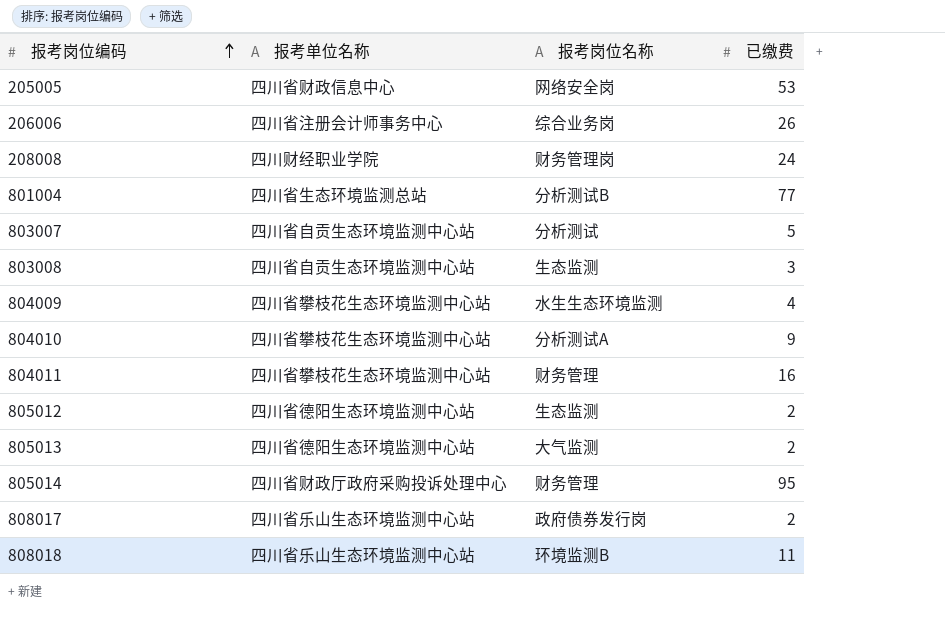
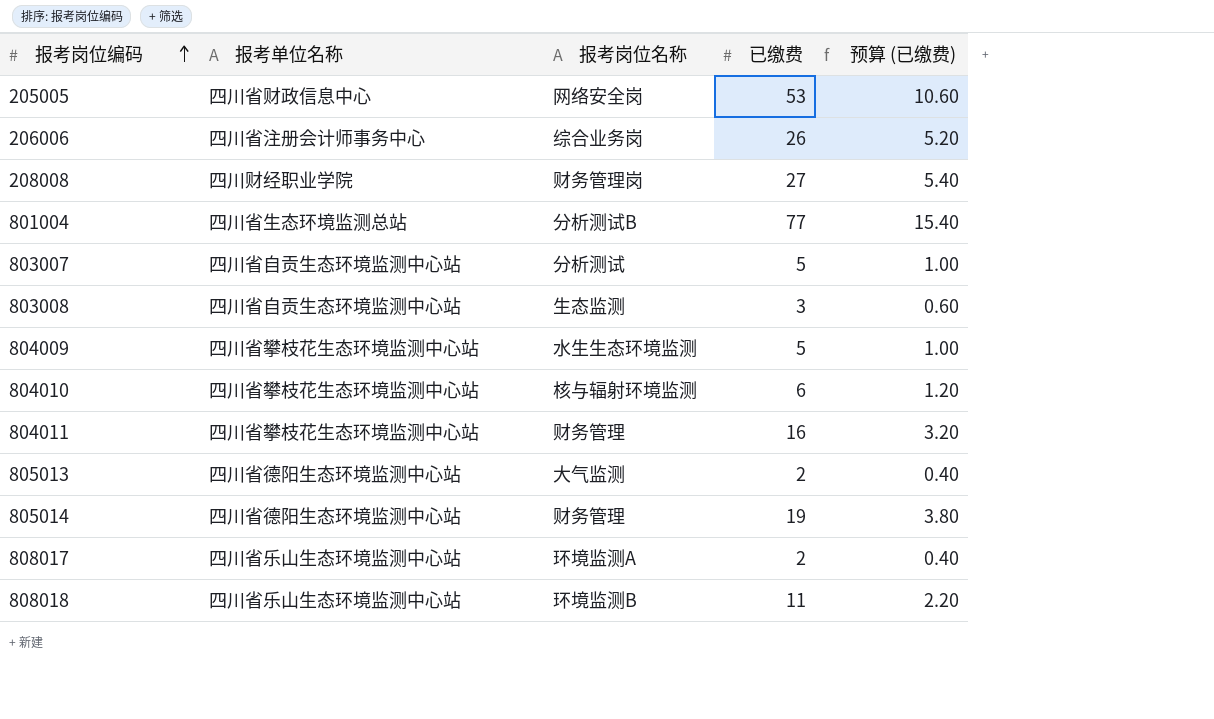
column 预算 (已缴费) | formula: none -> [已缴费] * 0.2
row 805012: 四川省德阳生态环境监测中心站 | 生态监测 | 2 -> none
208008 | 已缴费: 24 -> 27
804009 | 已缴费: 4 -> 5
804010 | 报考岗位名称: 分析测试A -> 核与辐射环境监测
804010 | 已缴费: 9 -> 6
805014 | 报考单位名称: 四川省财政厅政府采购投诉处理中心 -> 四川省德阳生态环境监测中心站
805014 | 已缴费: 95 -> 19
808017 | 报考岗位名称: 政府债券发行岗 -> 环境监测A

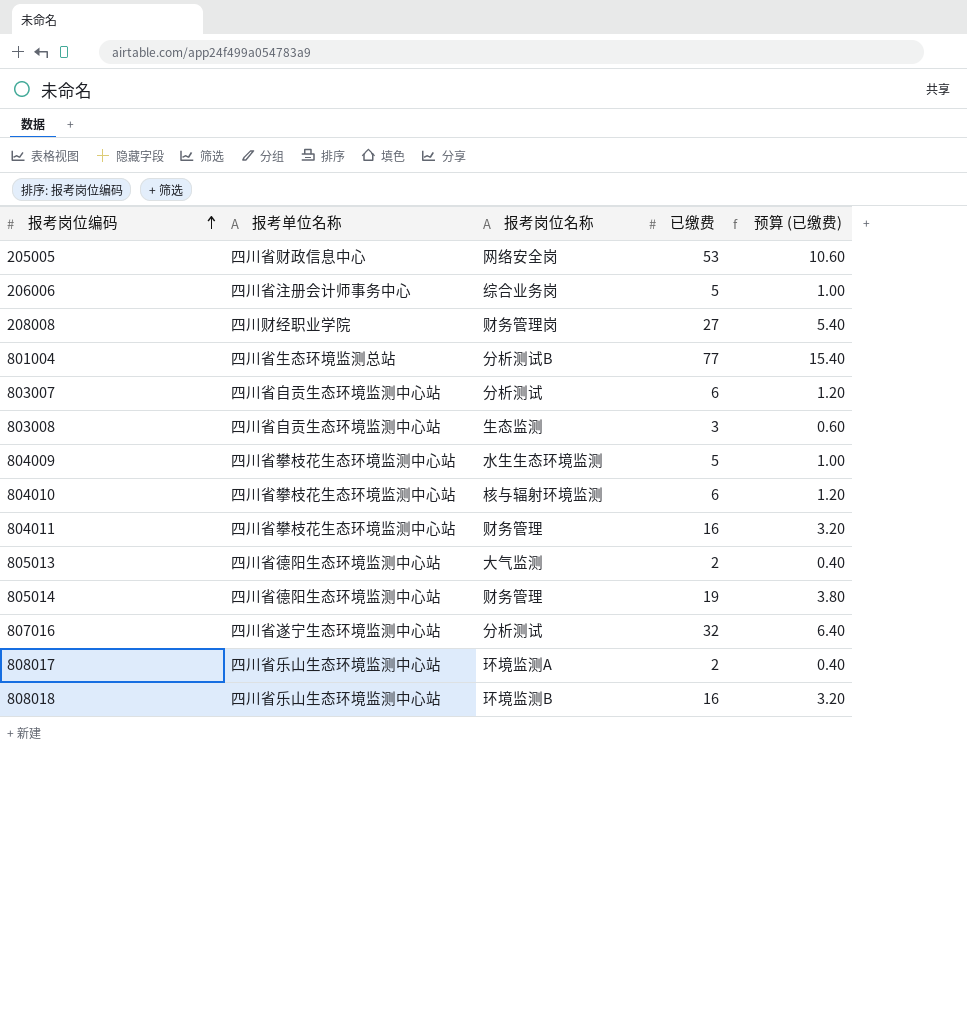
206006 | 已缴费: 26 -> 5
206006 | 预算 (已缴费): 5.20 -> 1.00
803007 | 已缴费: 5 -> 6
803007 | 预算 (已缴费): 1.00 -> 1.20
row 807016: none -> 四川省遂宁生态环境监测中心站 | 分析测试 | 32 | 6.40
808018 | 已缴费: 11 -> 16
808018 | 预算 (已缴费): 2.20 -> 3.20

